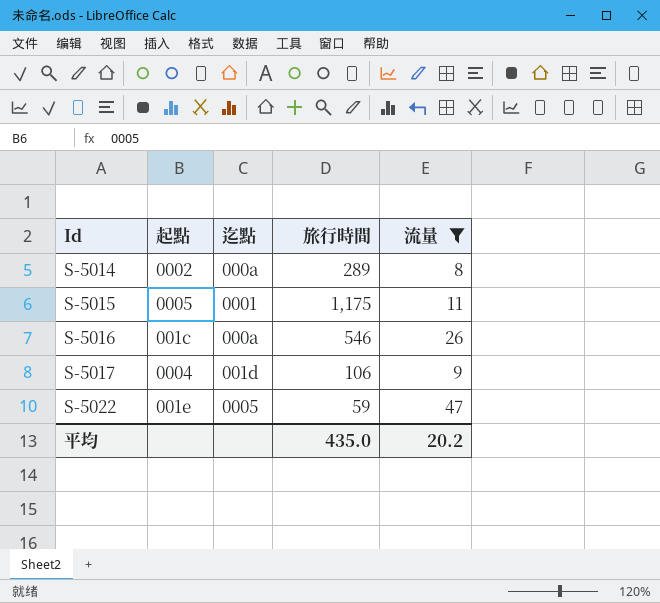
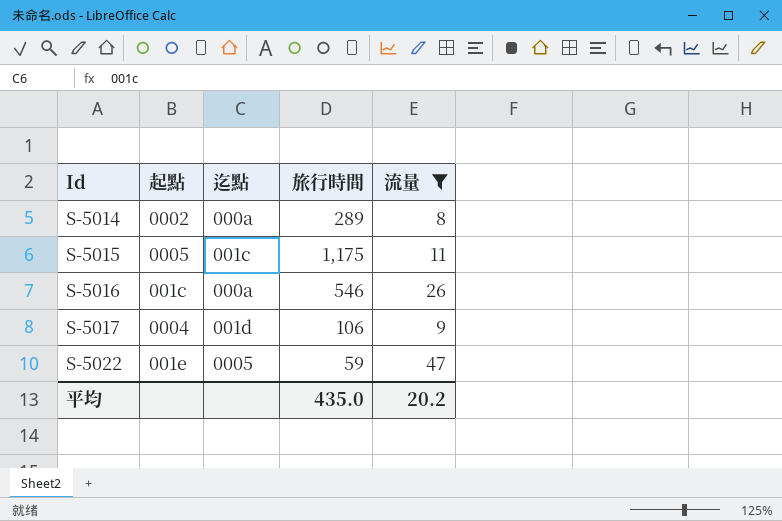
S-5015 | 迄點: 0001 -> 001c

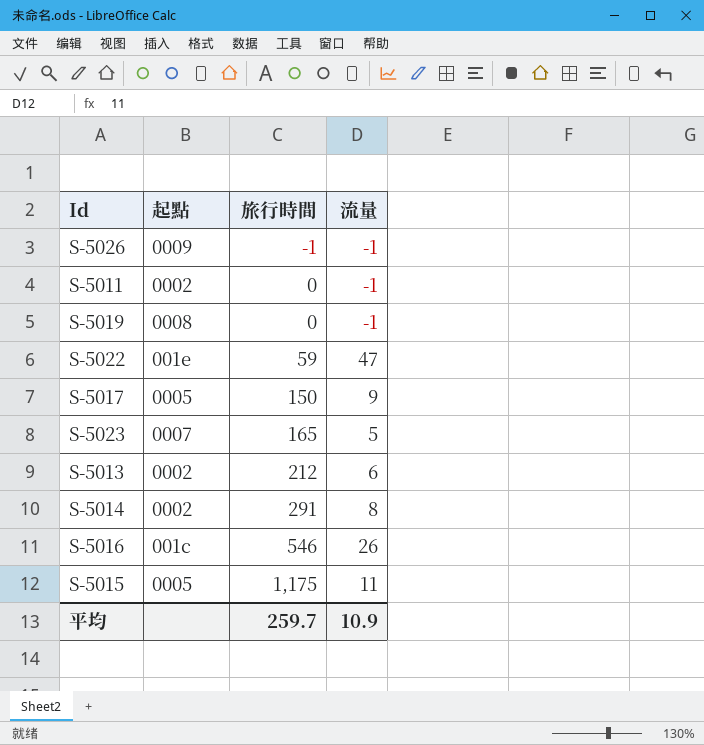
filter: 流量 >= 8 -> none
row order: Id ascending -> 旅行時間 ascending
column 迄點 | position: 3 -> none
S-5017 | 起點: 0004 -> 0005
S-5017 | 旅行時間: 106 -> 150
S-5014 | 旅行時間: 289 -> 291
平均 | 旅行時間: 435.0 -> 259.7
平均 | 流量: 20.2 -> 10.9

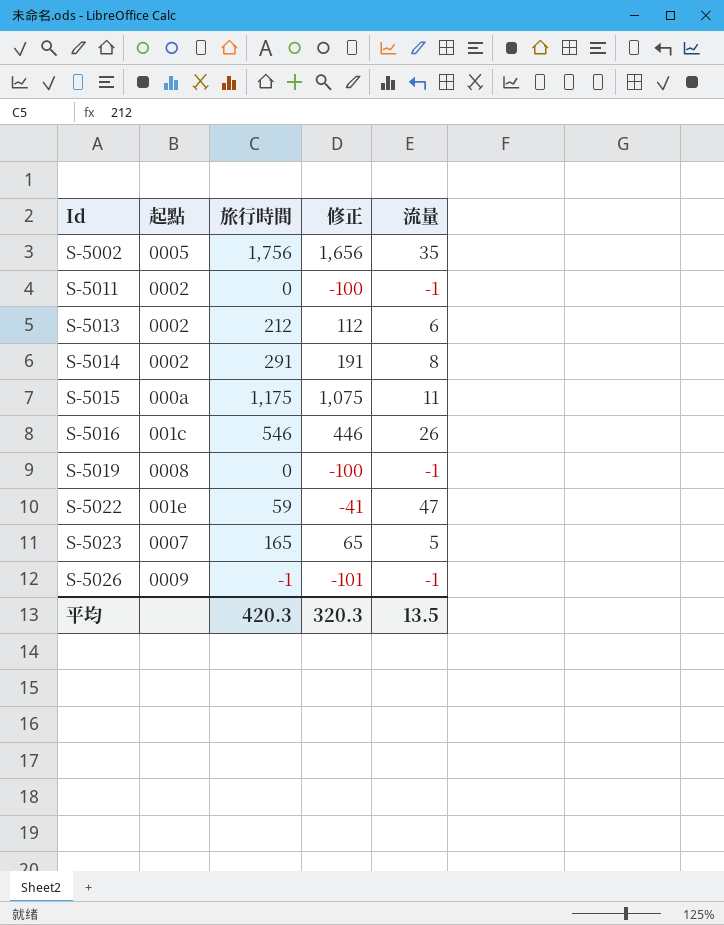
row order: 旅行時間 ascending -> Id ascending
column 修正 | formula: none -> [旅行時間] - 100
row S-5017: 0005 | 150 | 9 -> none
row S-5002: none -> 0005 | 1,756 | 1,656 | 35
S-5015 | 起點: 0005 -> 000a
平均 | 旅行時間: 259.7 -> 420.3
平均 | 流量: 10.9 -> 13.5

